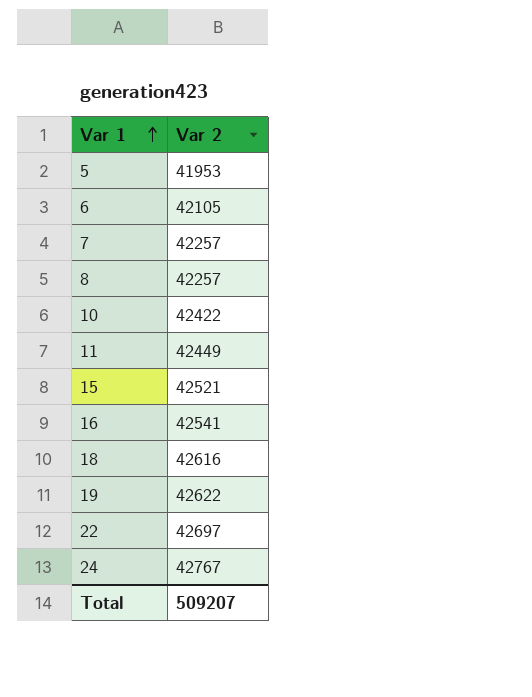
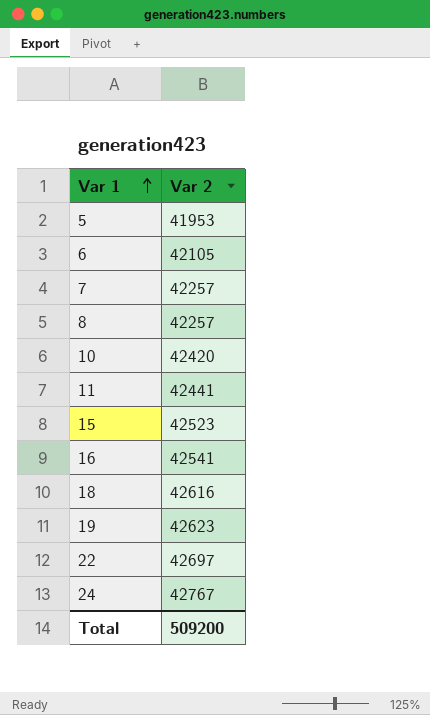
10 | Var 2: 42422 -> 42420
11 | Var 2: 42449 -> 42441
15 | Var 2: 42521 -> 42523
19 | Var 2: 42622 -> 42623
Total | Var 2: 509207 -> 509200

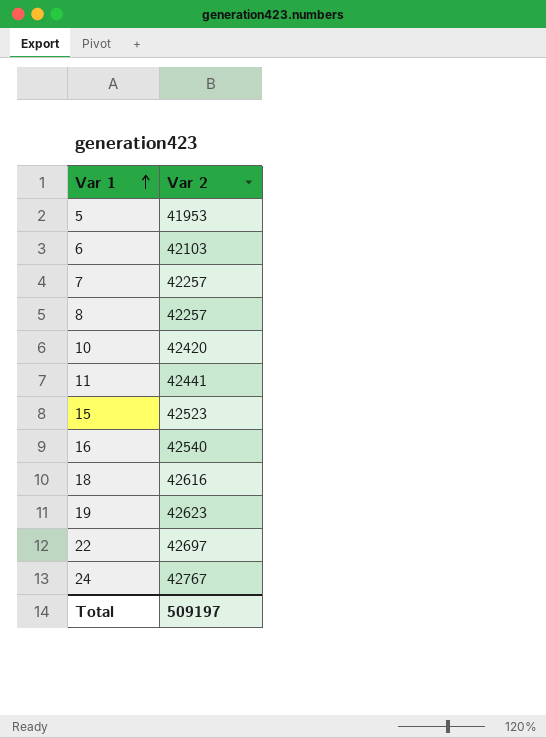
6 | Var 2: 42105 -> 42103
16 | Var 2: 42541 -> 42540
Total | Var 2: 509200 -> 509197

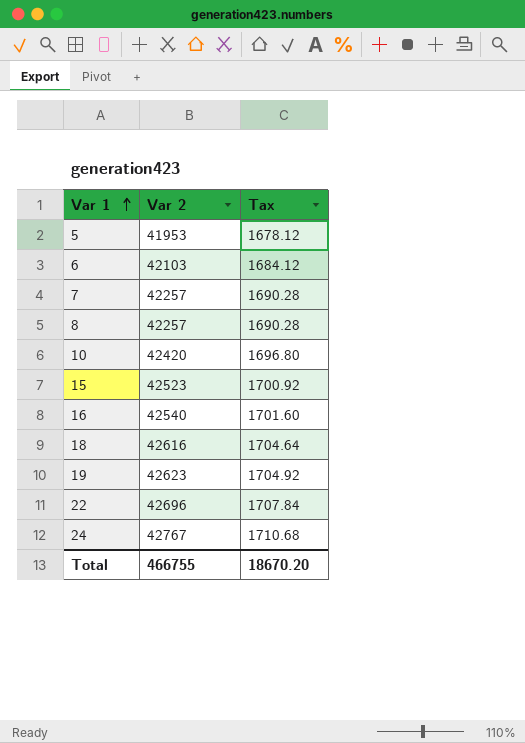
column Tax | formula: none -> [Var 2] * 0.04
row 11: 42441 -> none
22 | Var 2: 42697 -> 42696
Total | Var 2: 509197 -> 466755

